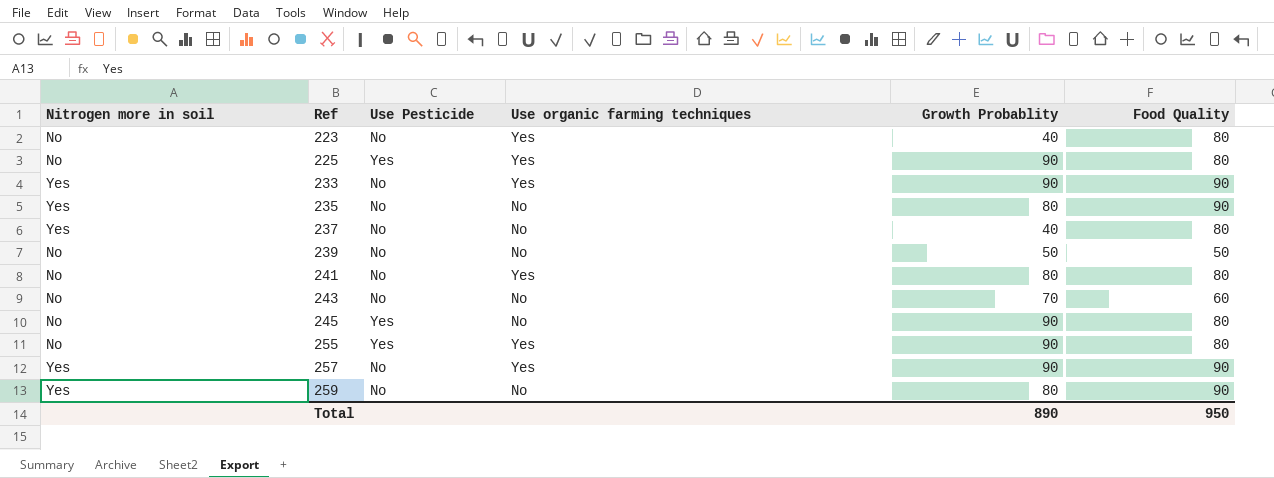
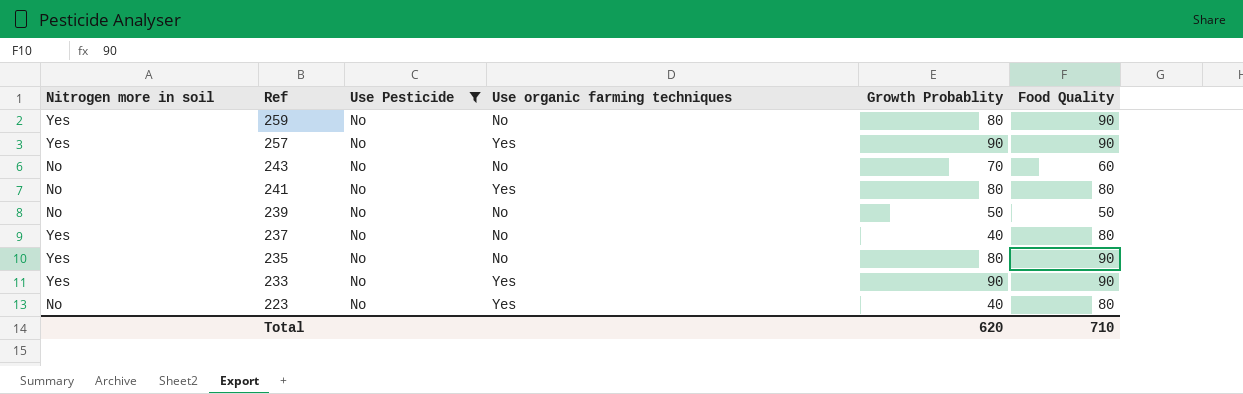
filter: none -> Use Pesticide = No
row order: Ref ascending -> Ref descending
Total | Growth Probablity: 890 -> 620
Total | Food Quality: 950 -> 710

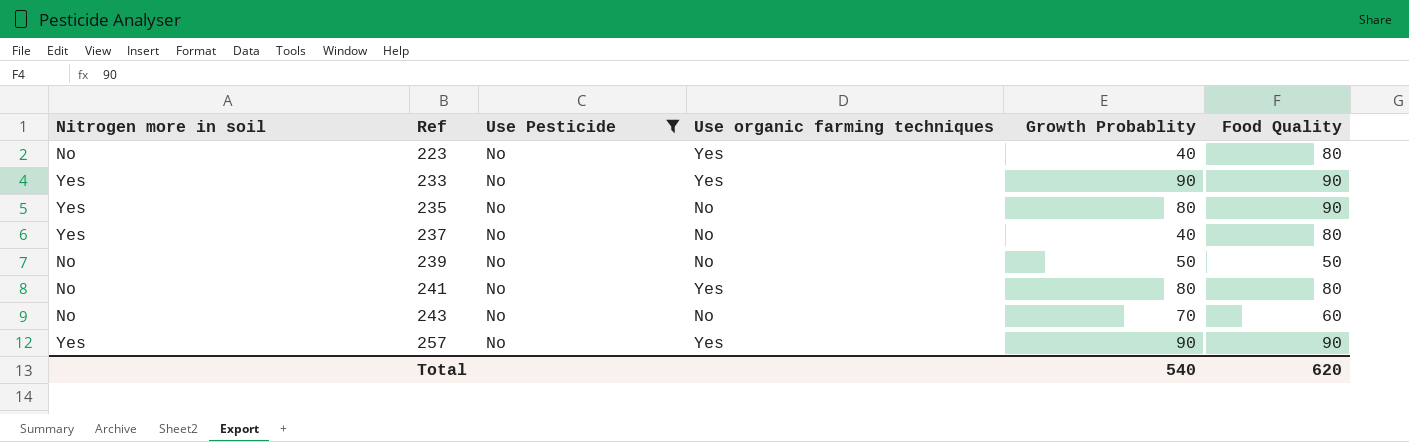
row order: Ref descending -> Ref ascending
row 259: Yes | No | No | 80 | 90 -> none
Total | Growth Probablity: 620 -> 540
Total | Food Quality: 710 -> 620

